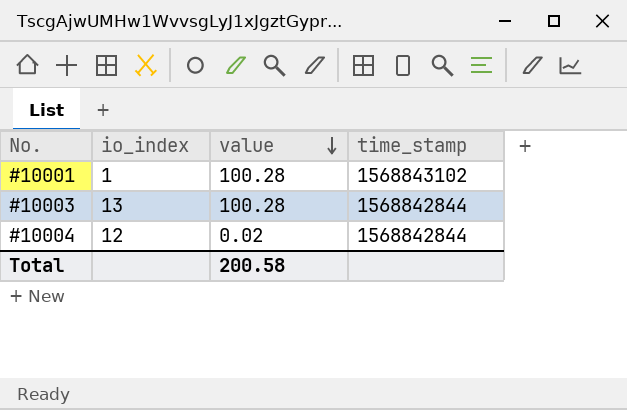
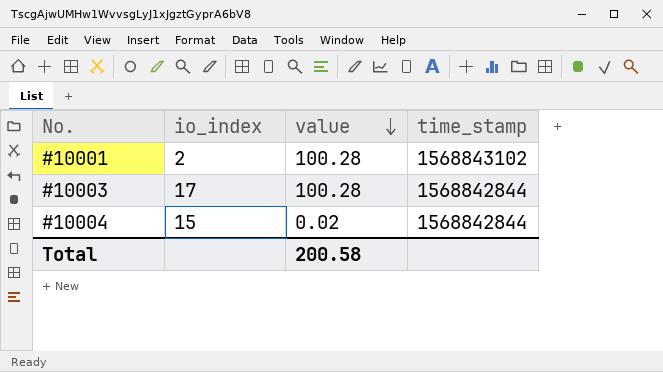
#10001 | io_index: 1 -> 2
#10003 | io_index: 13 -> 17
#10004 | io_index: 12 -> 15

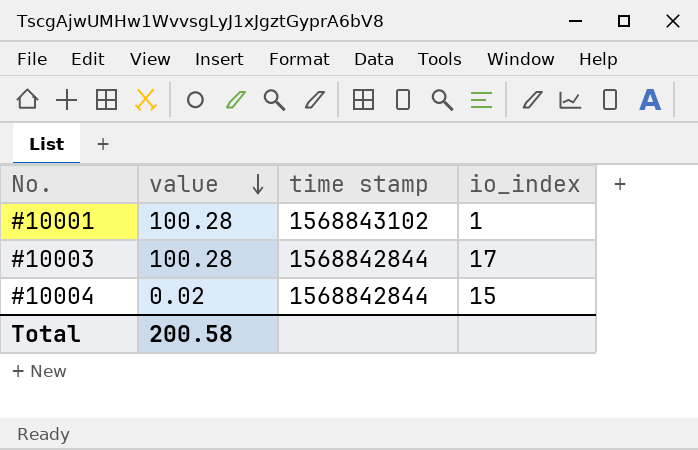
column name: time_stamp -> time stamp
column io_index | position: 2 -> 4
#10001 | io_index: 2 -> 1

